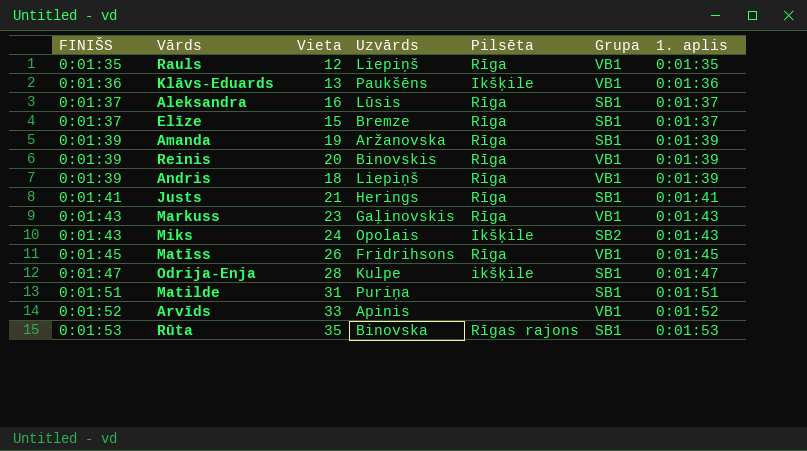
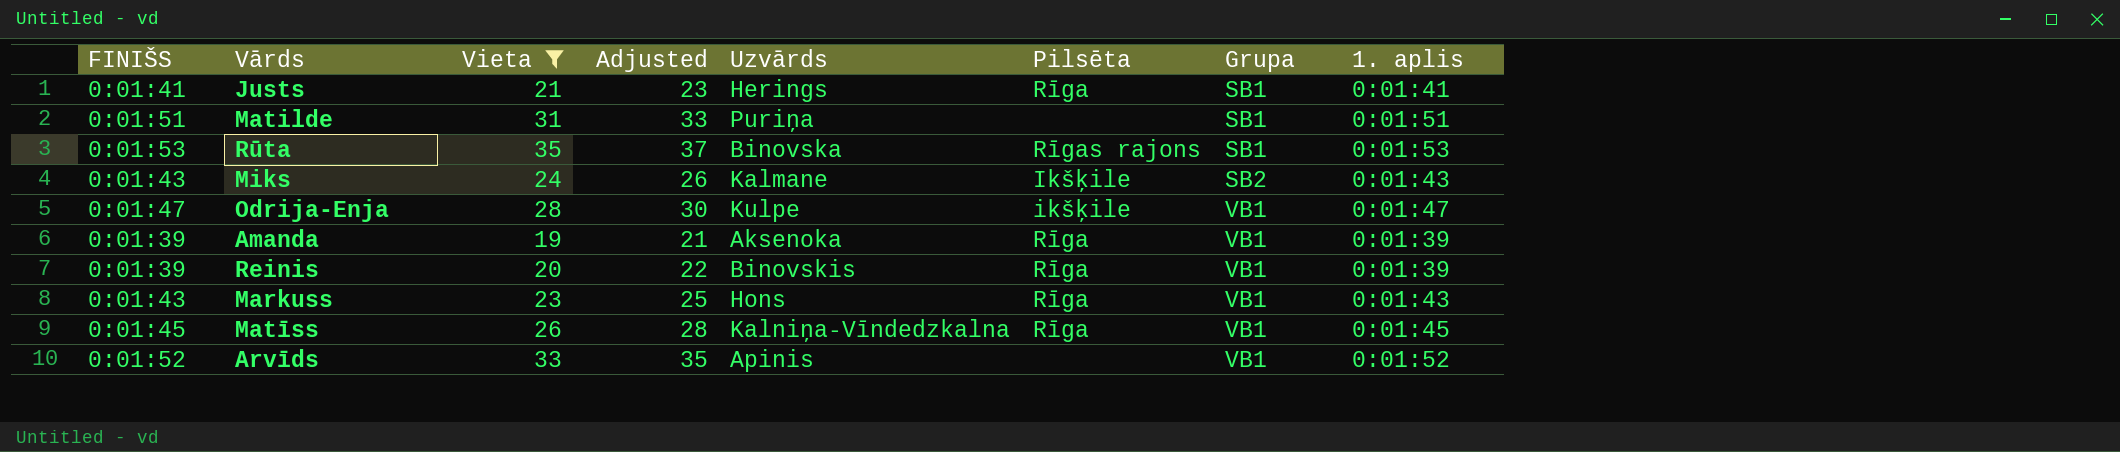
filter: none -> Vieta >= 19
row order: FINIŠS ascending -> Grupa ascending
column Adjusted | formula: none -> [Vieta] + 2
Miks | Uzvārds: Opolais -> Kalmane
Odrija-Enja | Grupa: SB1 -> VB1
Amanda | Uzvārds: Aržanovska -> Aksenoka
Amanda | Grupa: SB1 -> VB1
Markuss | Uzvārds: Gaļinovskis -> Hons
Matīss | Uzvārds: Fridrihsons -> Kalniņa-Vīndedzkalna

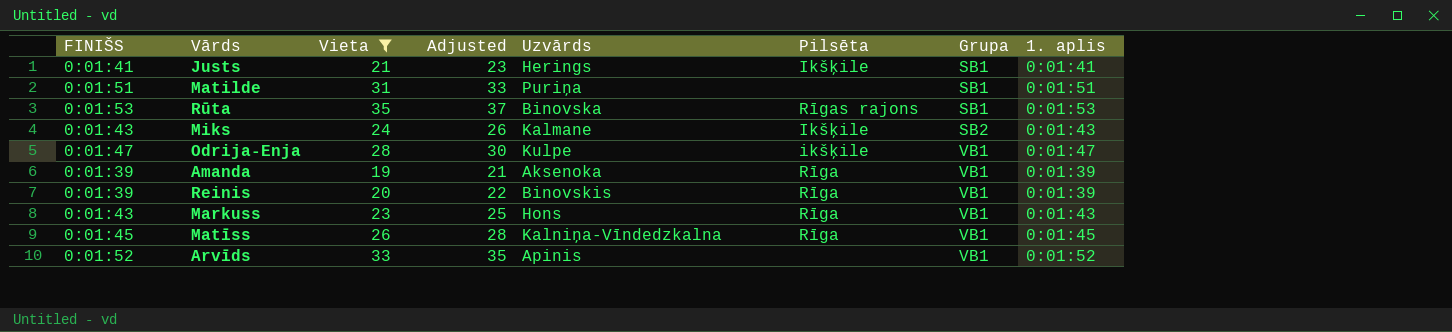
Justs | Pilsēta: Rīga -> Ikšķile

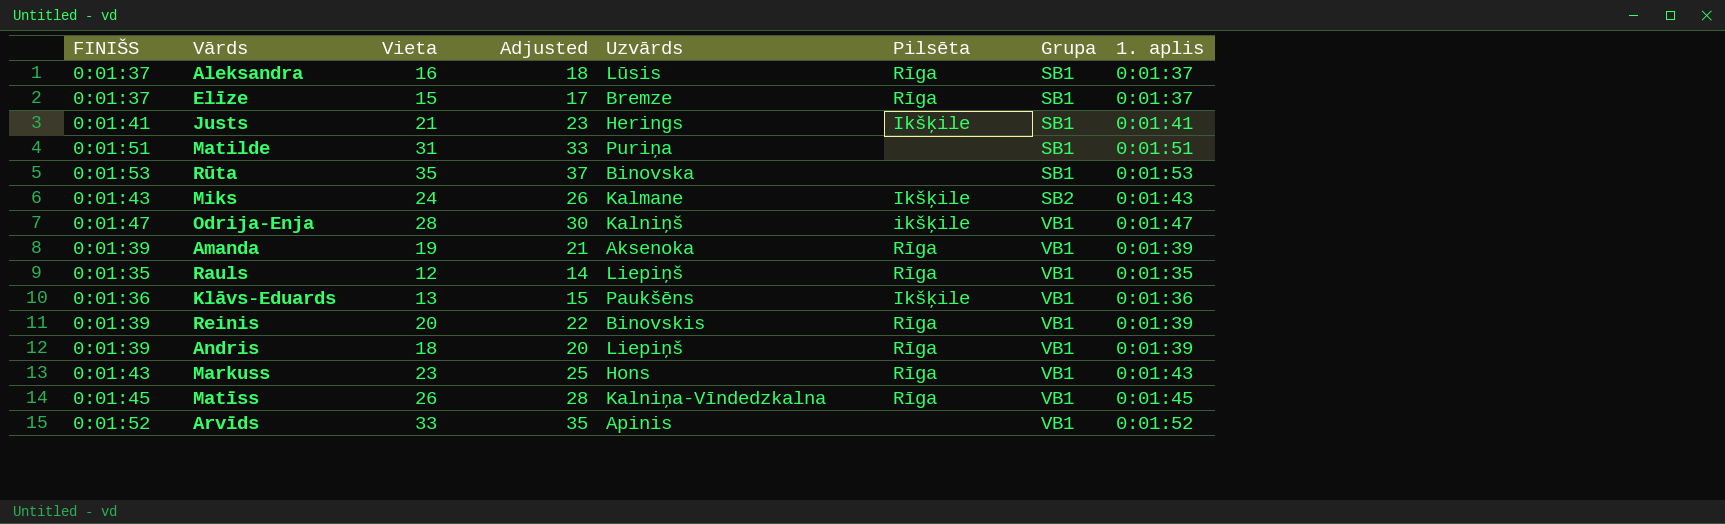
filter: Vieta >= 19 -> none
Rūta | Pilsēta: Rīgas rajons -> none
Odrija-Enja | Uzvārds: Kulpe -> Kalniņš

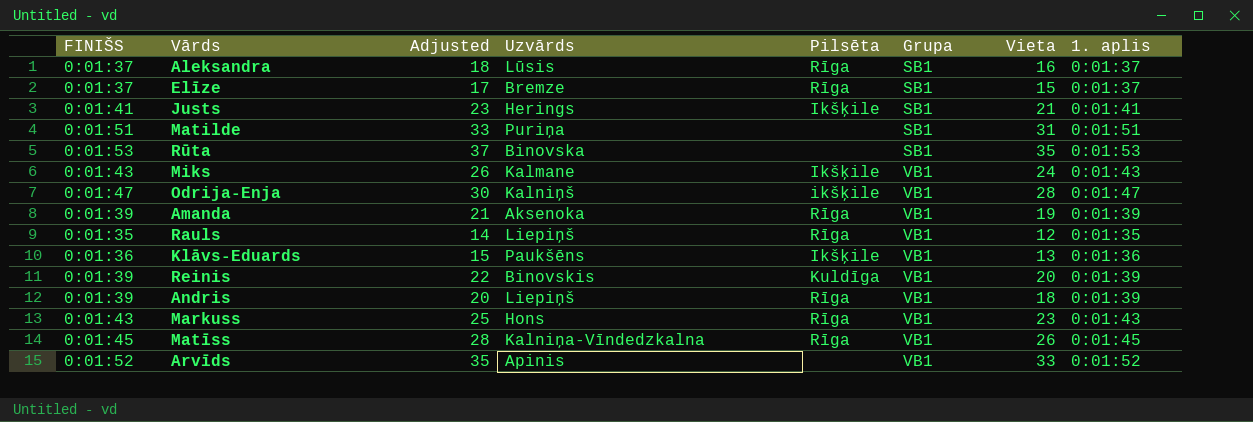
column Vieta | position: 3 -> 7
Miks | Grupa: SB2 -> VB1
Reinis | Pilsēta: Rīga -> Kuldīga

